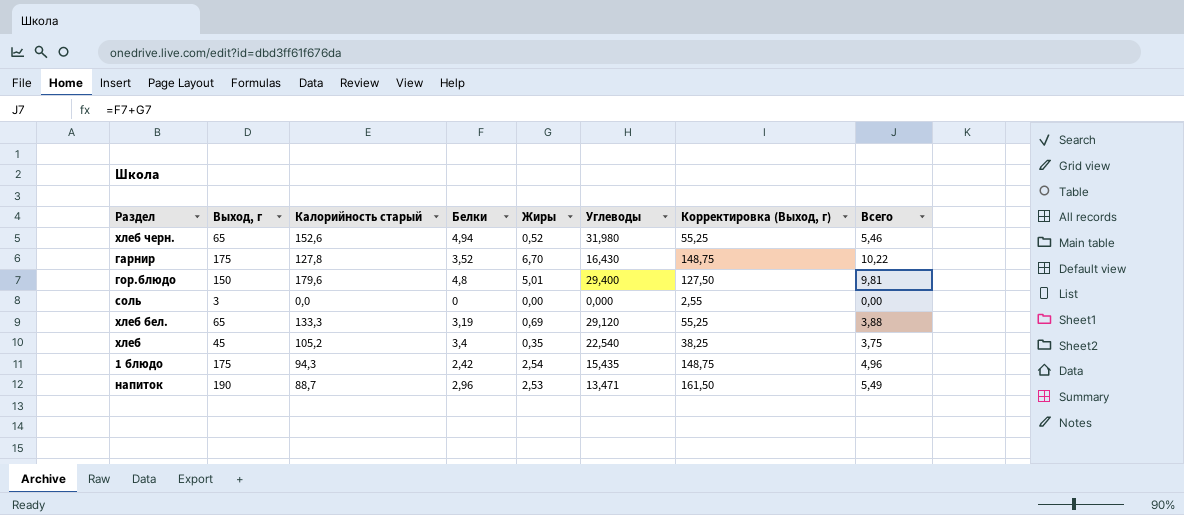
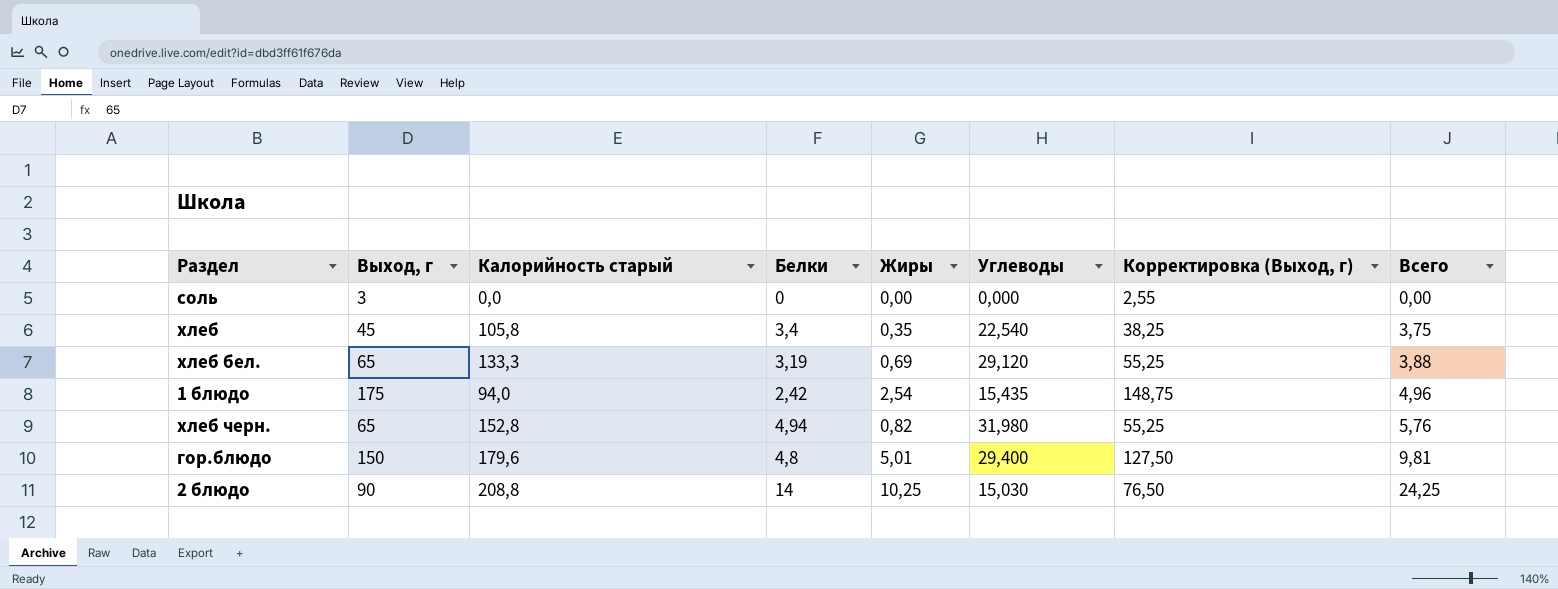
row order: none -> Всего ascending
row гарнир: 175 | 127,8 | 3,52 | 6,70 | 16,430 | 148,75 | 10,22 -> none
row напиток: 190 | 88,7 | 2,96 | 2,53 | 13,471 | 161,50 | 5,49 -> none
хлеб | Калорийность старый: 105,2 -> 105,8
1 блюдо | Калорийность старый: 94,3 -> 94,0
хлеб черн. | Калорийность старый: 152,6 -> 152,8
хлеб черн. | Жиры: 0,52 -> 0,82
хлеб черн. | Всего: 5,46 -> 5,76
row 2 блюдо: none -> 90 | 208,8 | 14 | 10,25 | 15,030 | 76,50 | 24,25

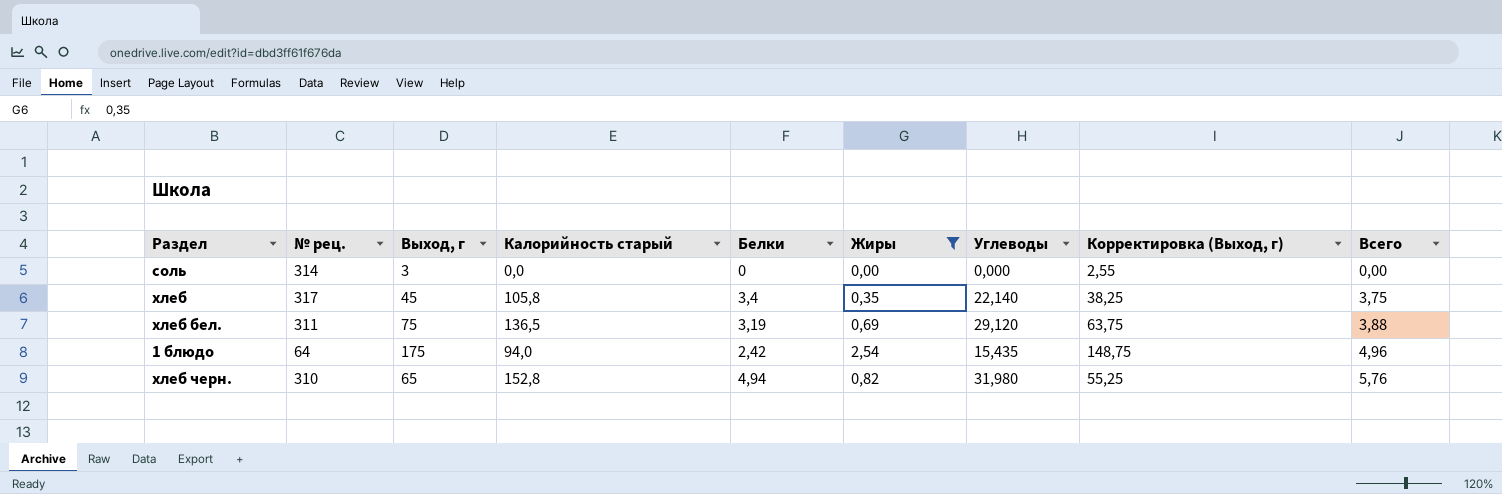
filter: none -> Жиры <= 2,54
column № рец. | position: none -> 2
хлеб | Углеводы: 22,540 -> 22,140
хлеб бел. | Выход, г: 65 -> 75
хлеб бел. | Калорийность старый: 133,3 -> 136,5
хлеб бел. | Корректировка (Выход, г): 55,25 -> 63,75

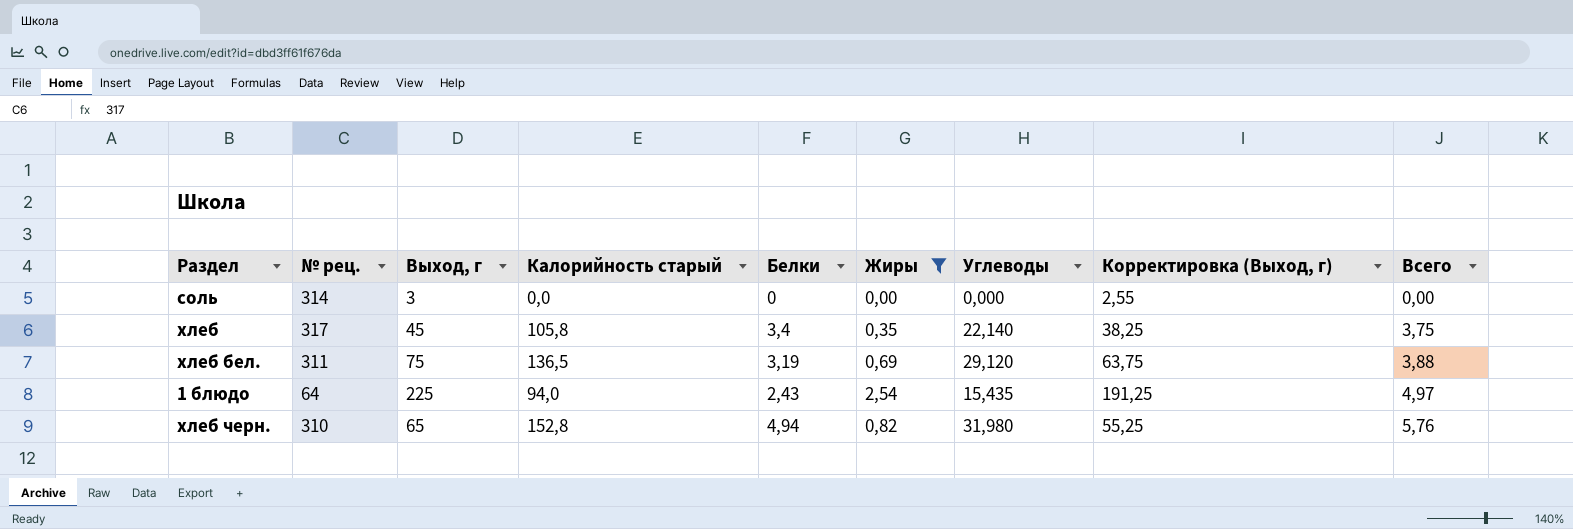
1 блюдо | Выход, г: 175 -> 225
1 блюдо | Белки: 2,42 -> 2,43
1 блюдо | Корректировка (Выход, г): 148,75 -> 191,25
1 блюдо | Всего: 4,96 -> 4,97

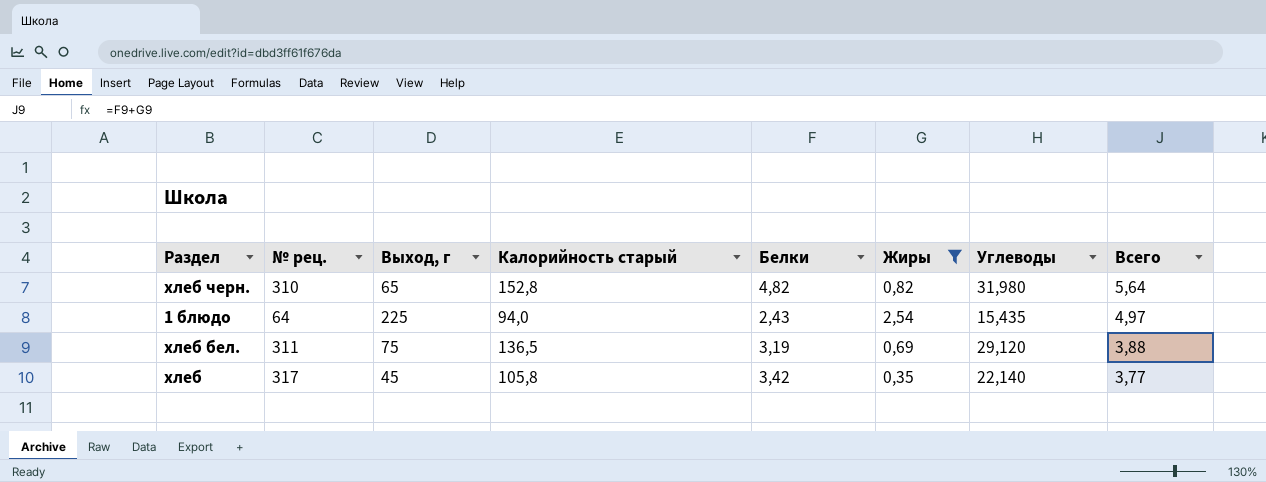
row order: Всего ascending -> Всего descending
column Корректировка (Выход, г) | formula: [Выход, г] * 0,85 -> none
row соль: 314 | 3 | 0,0 | 0 | 0,00 | 0,000 | 2,55 | 0,00 -> none
хлеб черн. | Белки: 4,94 -> 4,82
хлеб черн. | Всего: 5,76 -> 5,64
хлеб | Белки: 3,4 -> 3,42
хлеб | Всего: 3,75 -> 3,77

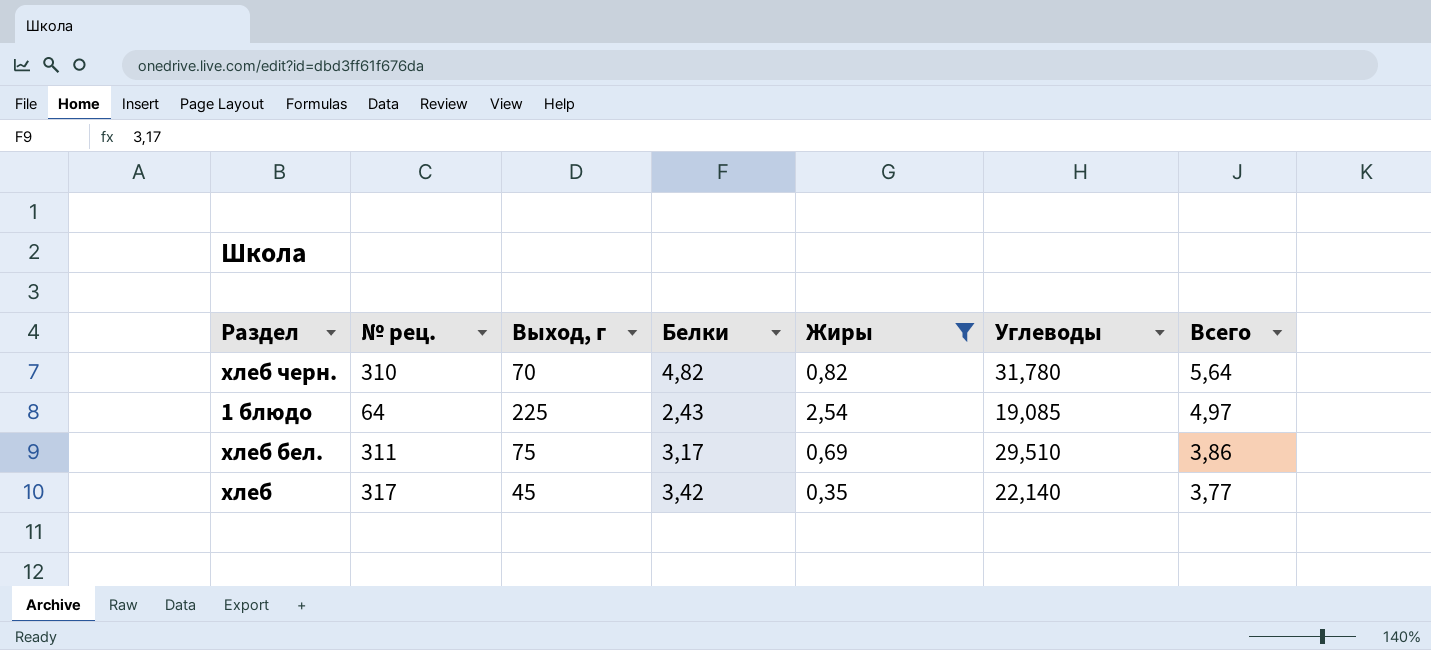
column Калорийность старый | position: 4 -> none
хлеб черн. | Выход, г: 65 -> 70
хлеб черн. | Углеводы: 31,980 -> 31,780
1 блюдо | Углеводы: 15,435 -> 19,085
хлеб бел. | Белки: 3,19 -> 3,17
хлеб бел. | Углеводы: 29,120 -> 29,510
хлеб бел. | Всего: 3,88 -> 3,86

